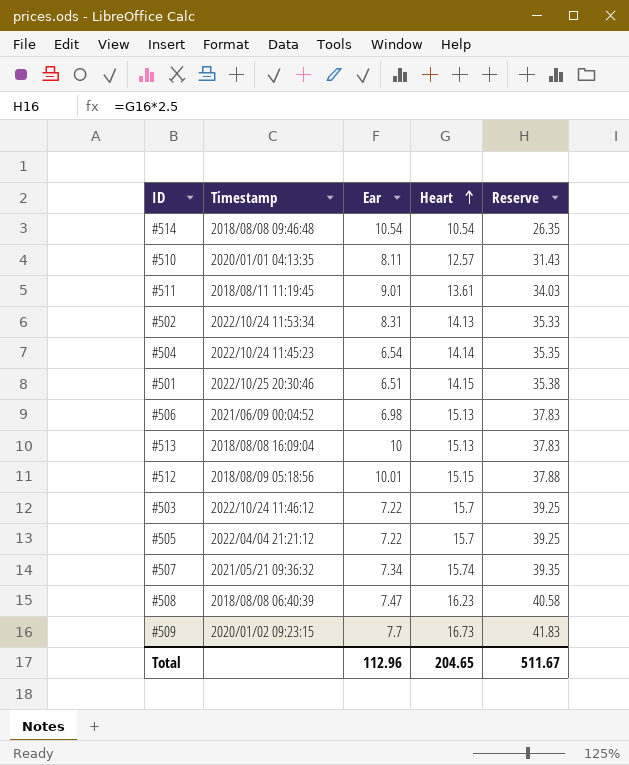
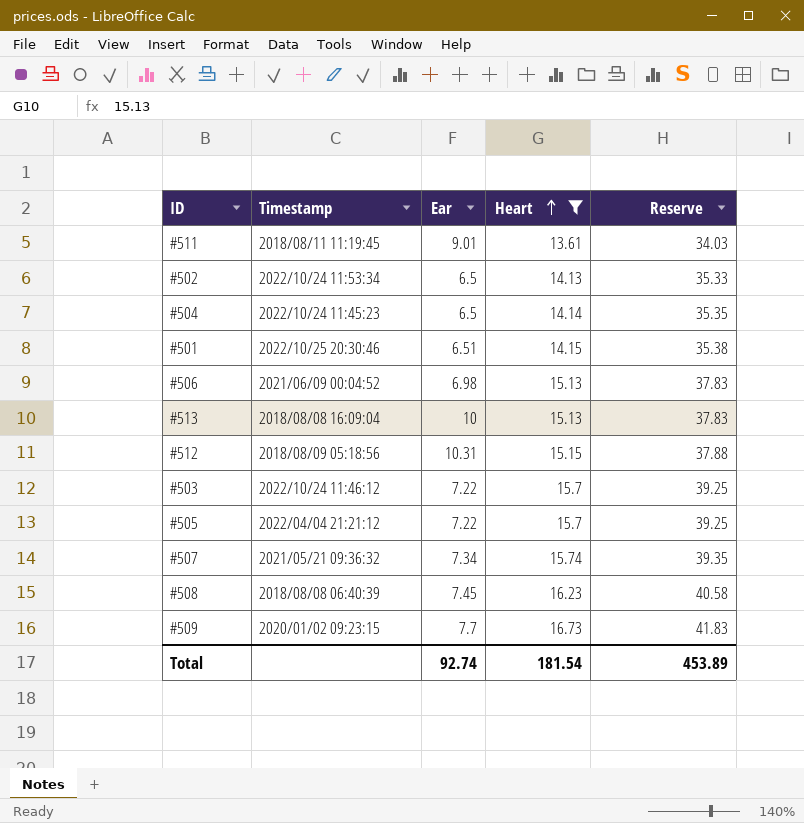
filter: none -> Heart >= 13.61
#502 | Ear: 8.31 -> 6.5
#504 | Ear: 6.54 -> 6.5
#512 | Ear: 10.01 -> 10.31
#508 | Ear: 7.47 -> 7.45
Total | Ear: 112.96 -> 92.74
Total | Heart: 204.65 -> 181.54
Total | Reserve: 511.67 -> 453.89

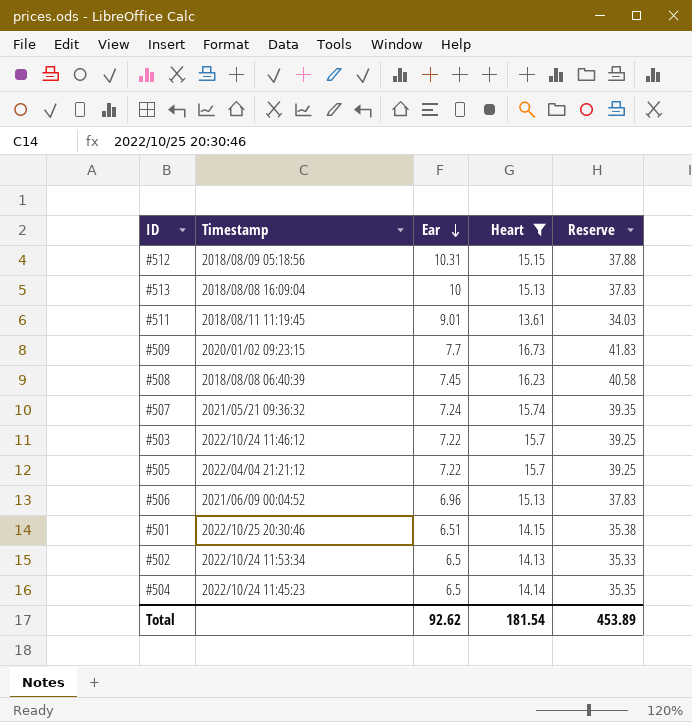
row order: Heart ascending -> Ear descending
#507 | Ear: 7.34 -> 7.24
#506 | Ear: 6.98 -> 6.96
Total | Ear: 92.74 -> 92.62

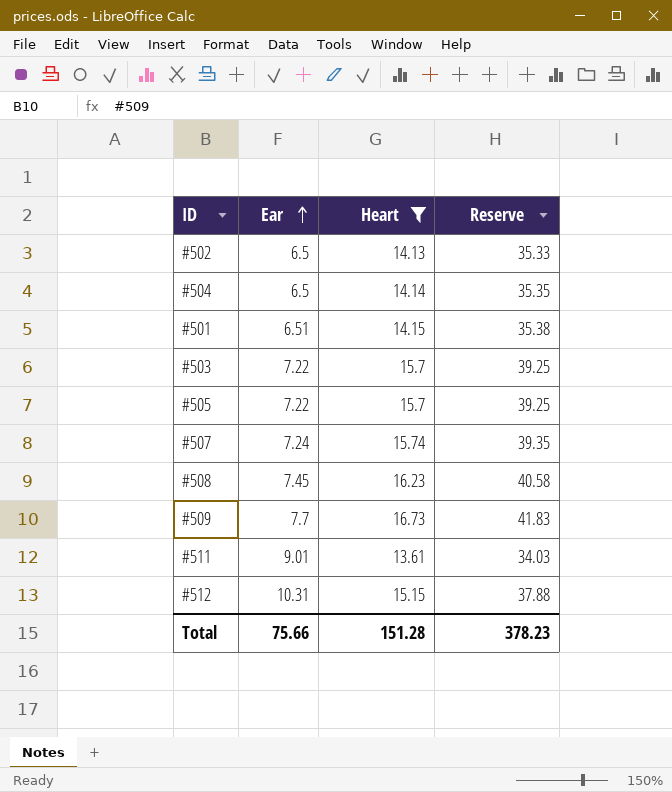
row order: Ear descending -> Ear ascending
column Timestamp | position: 2 -> none
row #513: 2018/08/08 16:09:04 | 10 | 15.13 | 37.83 -> none
row #506: 2021/06/09 00:04:52 | 6.96 | 15.13 | 37.83 -> none
Total | Ear: 92.62 -> 75.66
Total | Heart: 181.54 -> 151.28
Total | Reserve: 453.89 -> 378.23

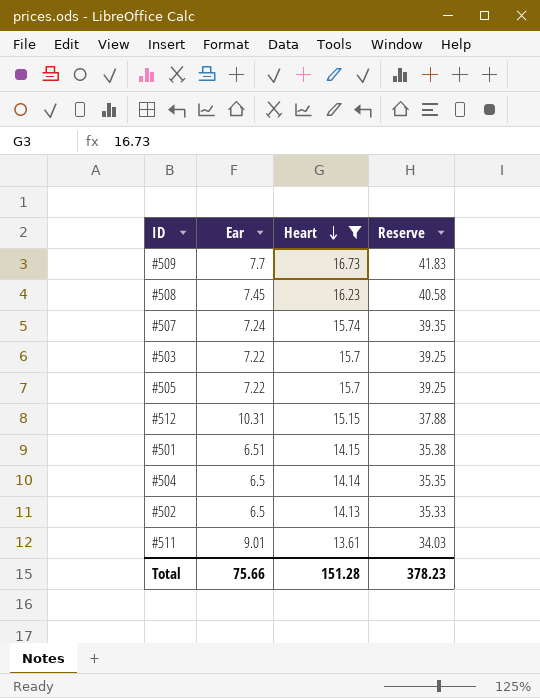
row order: Ear ascending -> Heart descending

